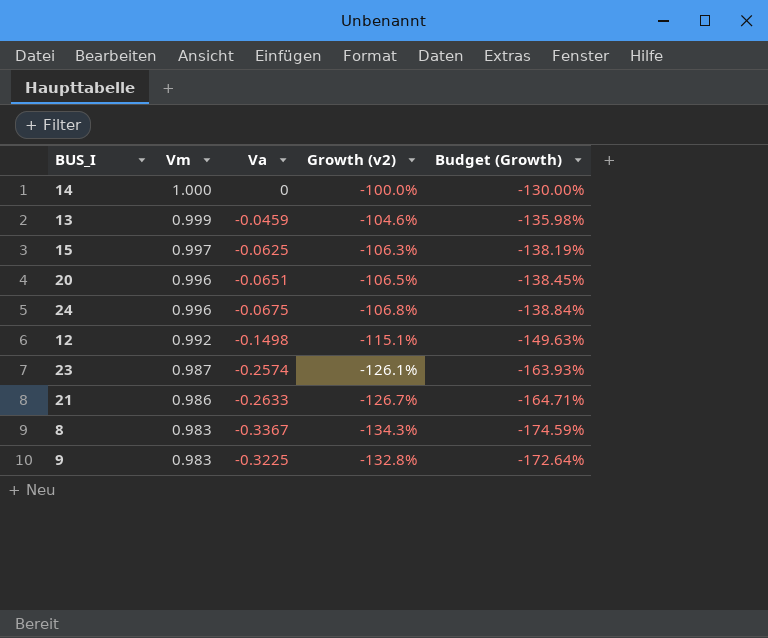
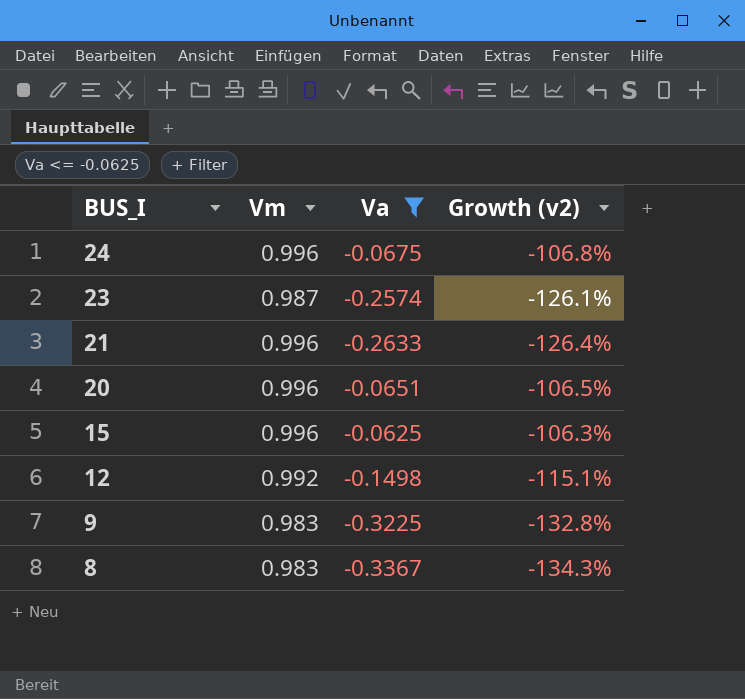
filter: none -> Va <= -0.0625
row order: Vm descending -> BUS_I descending
column Budget (Growth) | formula: [Growth (v2)] * 1.3 -> none
21 | Vm: 0.986 -> 0.996
21 | Growth (v2): -126.7% -> -126.4%
15 | Vm: 0.997 -> 0.996

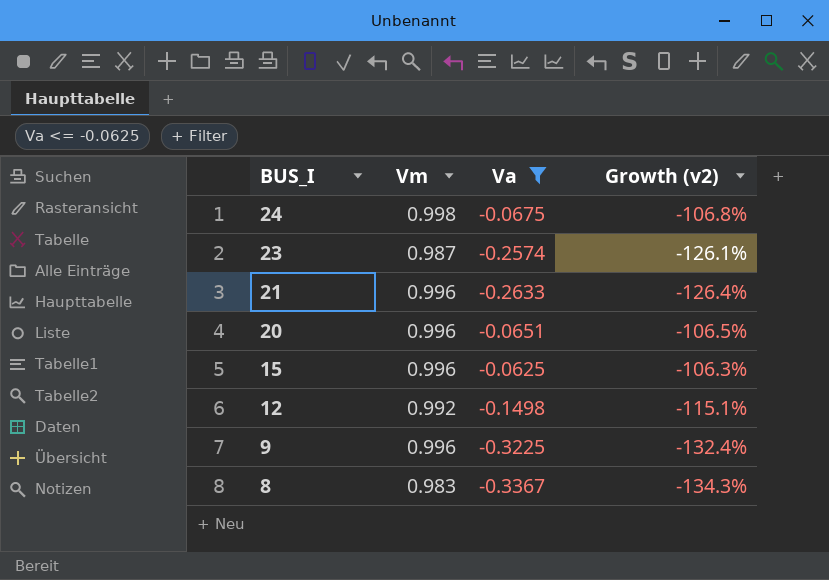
24 | Vm: 0.996 -> 0.998
9 | Vm: 0.983 -> 0.996
9 | Growth (v2): -132.8% -> -132.4%

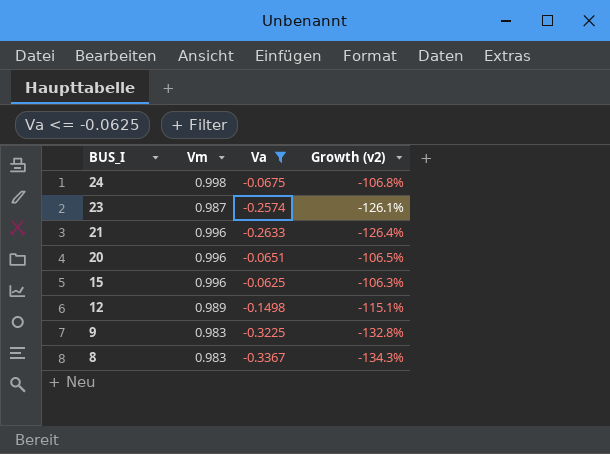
12 | Vm: 0.992 -> 0.989
9 | Vm: 0.996 -> 0.983
9 | Growth (v2): -132.4% -> -132.8%

